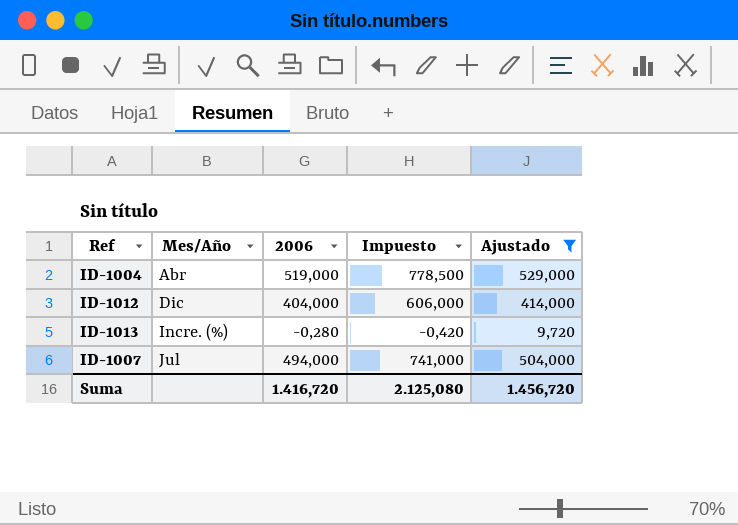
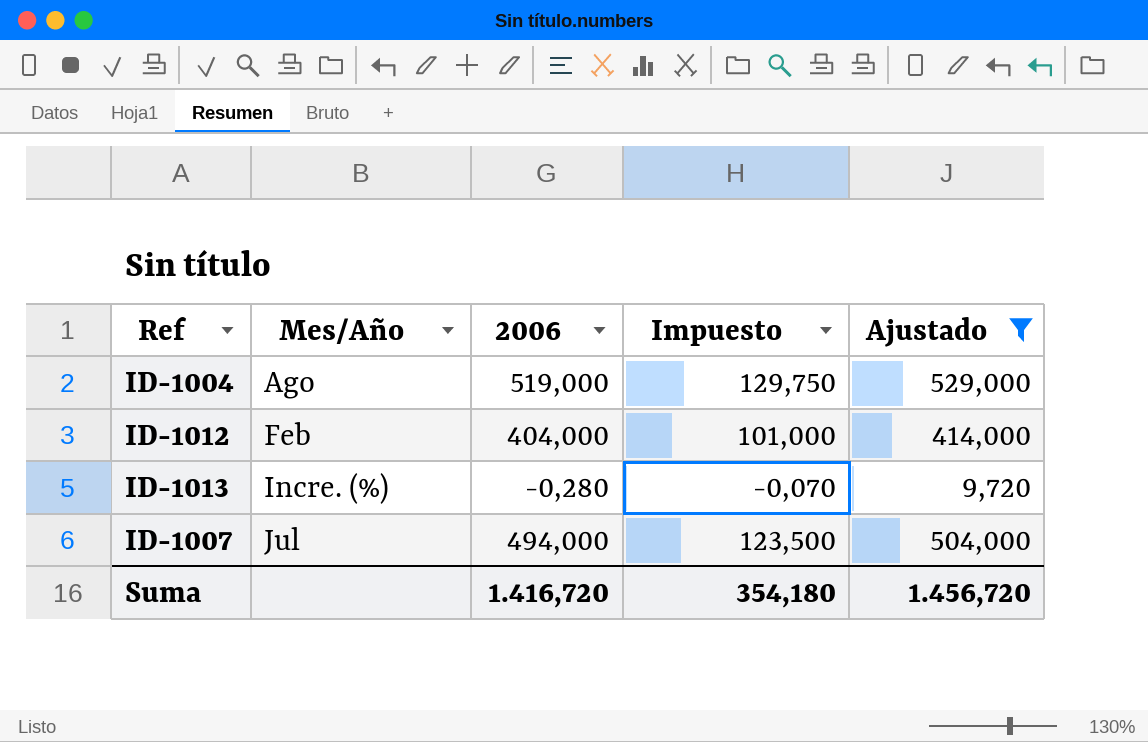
column Impuesto | formula: [2006] * 1,5 -> [2006] * 0,25
ID-1004 | Mes/Año: Abr -> Ago
ID-1012 | Mes/Año: Dic -> Feb
Suma | Impuesto: 2.125,080 -> 354,180

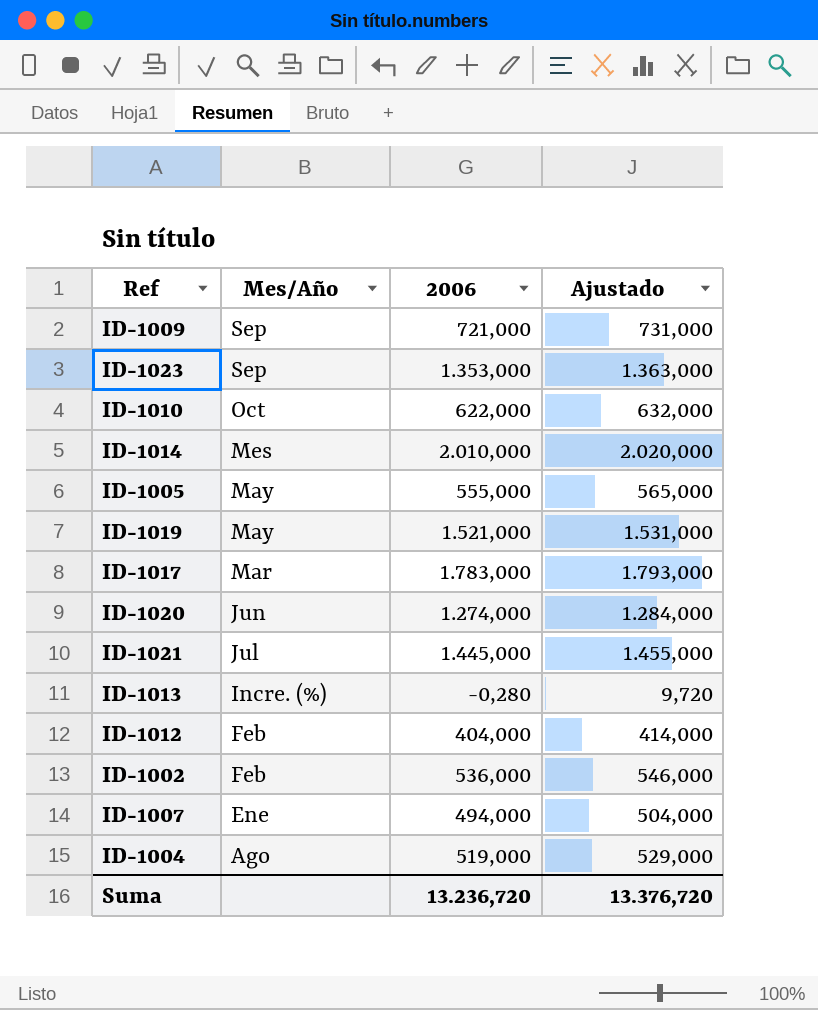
filter: Ajustado <= 529,000 -> none
row order: Mes/Año ascending -> Mes/Año descending
column Impuesto | formula: [2006] * 0,25 -> none
ID-1007 | Mes/Año: Jul -> Ene
Suma | 2006: 1.416,720 -> 13.236,720
Suma | Ajustado: 1.456,720 -> 13.376,720

